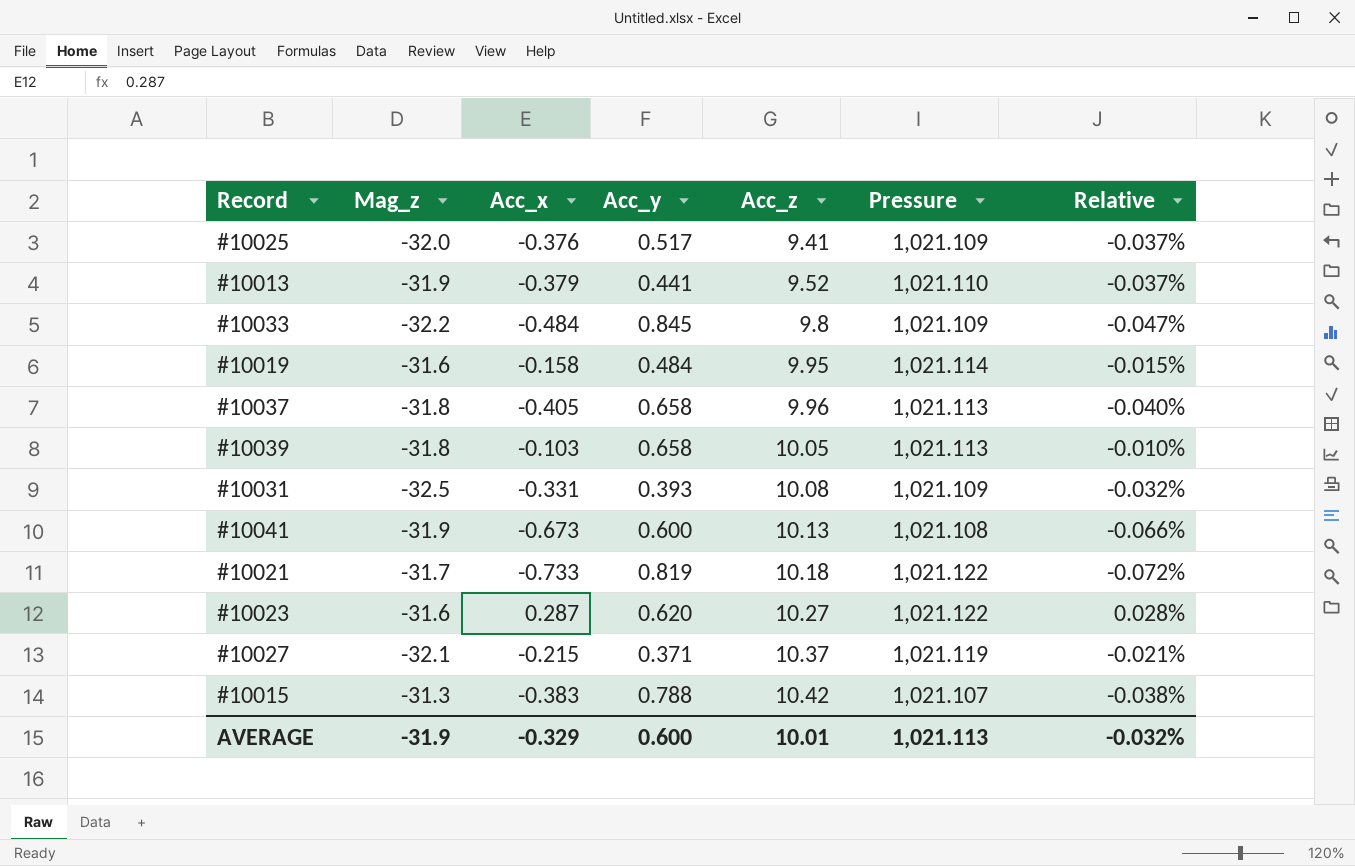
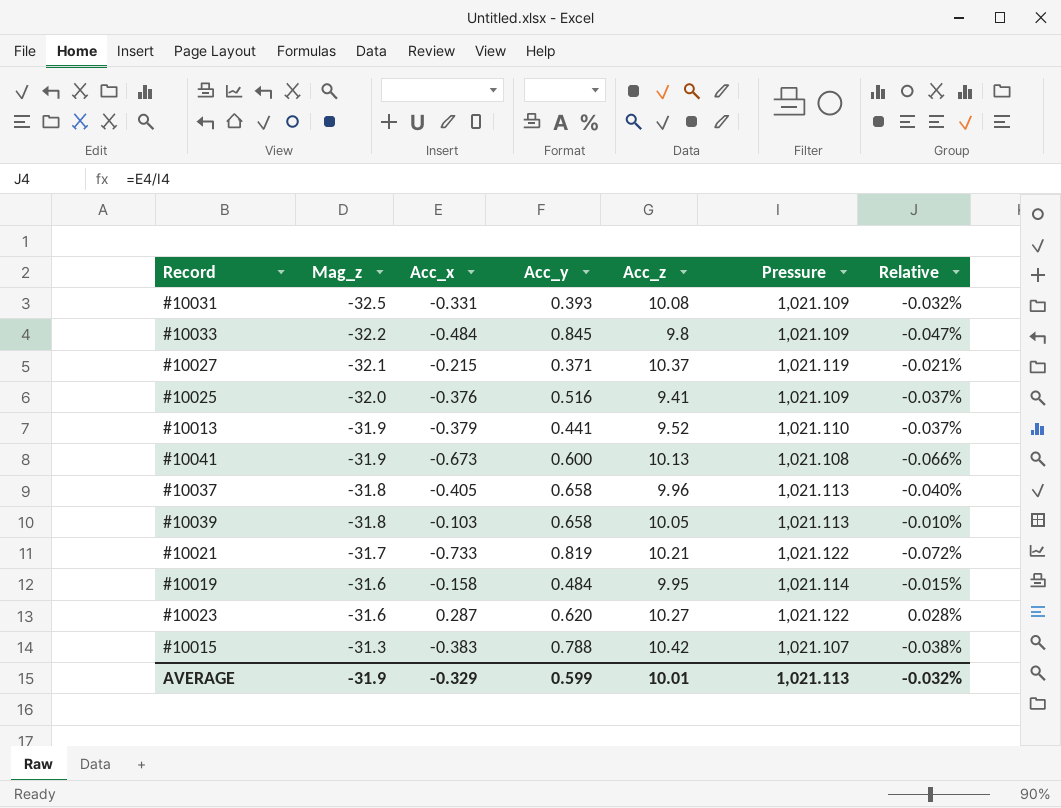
row order: Acc_z ascending -> Mag_z ascending
#10025 | Acc_y: 0.517 -> 0.516
#10021 | Acc_z: 10.18 -> 10.21
AVERAGE | Acc_y: 0.600 -> 0.599

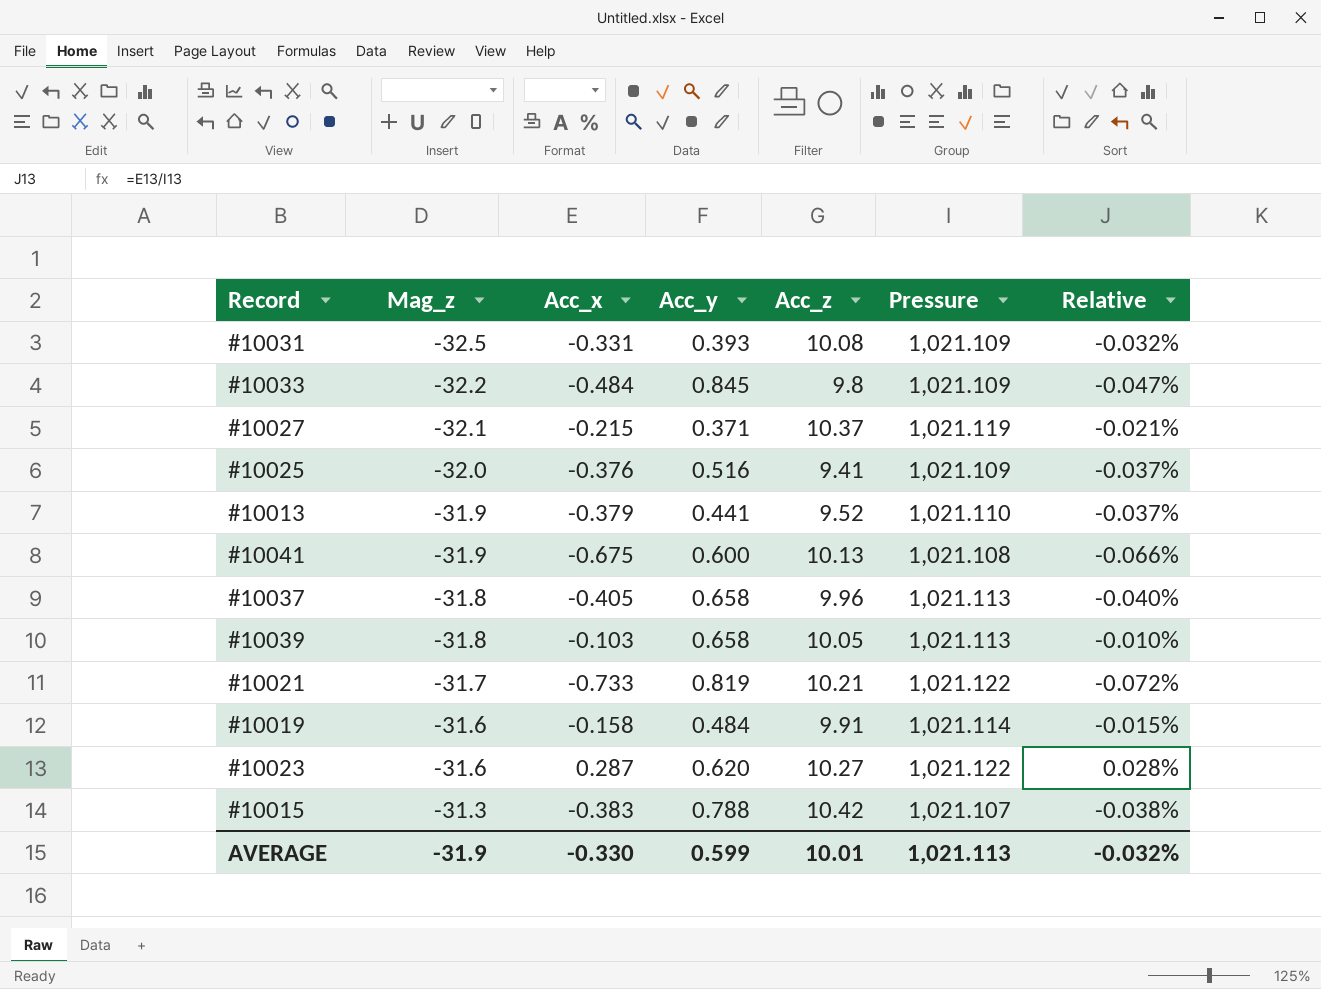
#10041 | Acc_x: -0.673 -> -0.675
#10019 | Acc_z: 9.95 -> 9.91
AVERAGE | Acc_x: -0.329 -> -0.330

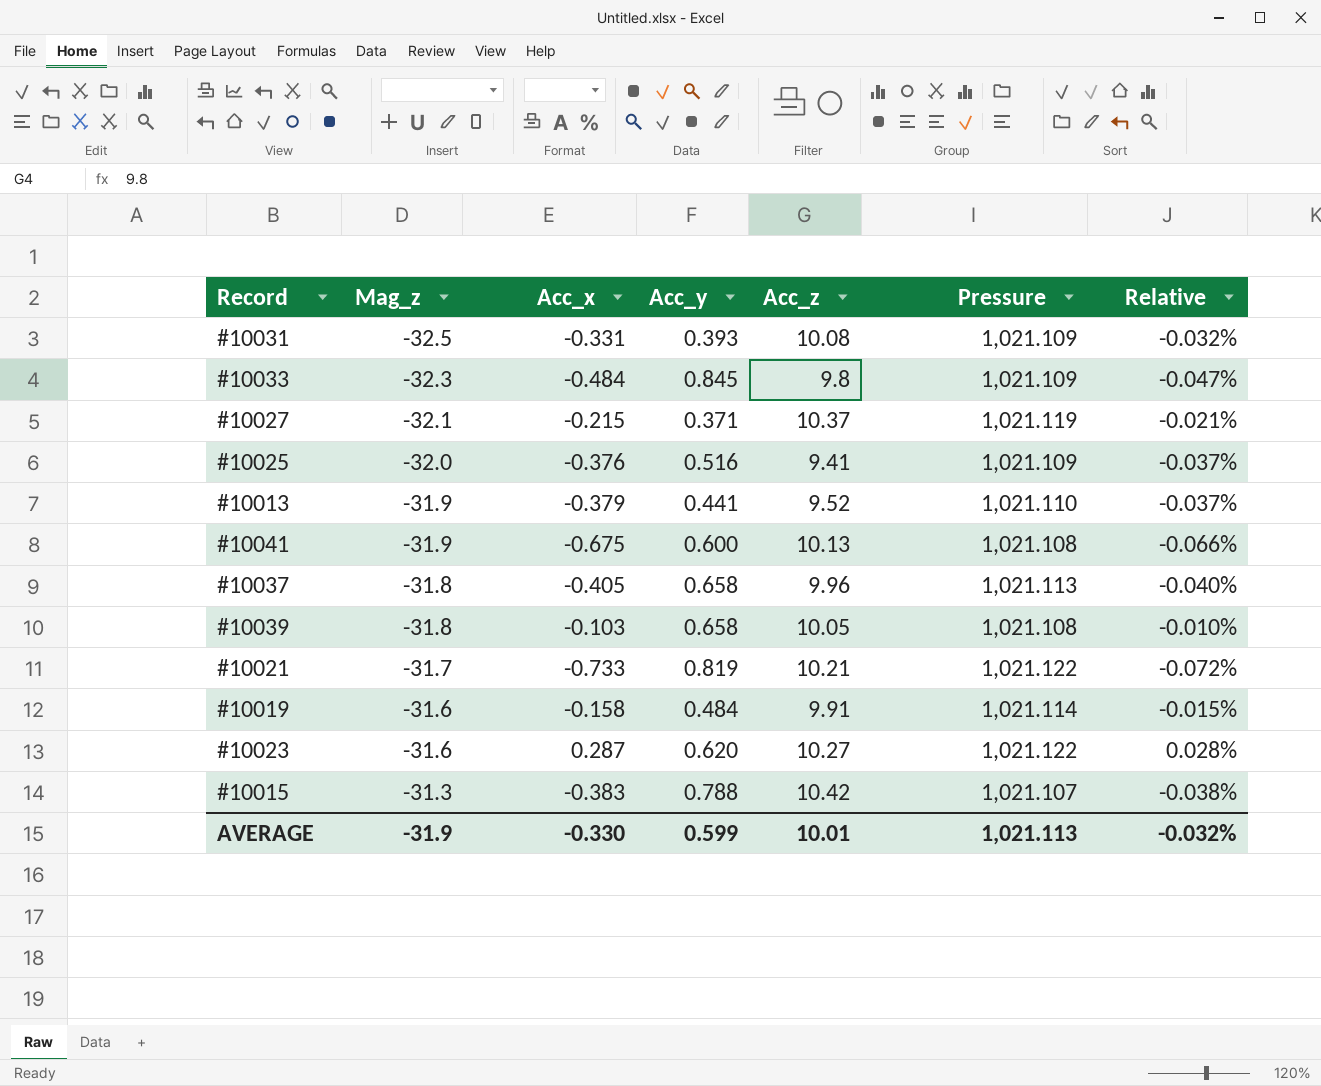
#10033 | Mag_z: -32.2 -> -32.3
#10039 | Pressure: 1,021.113 -> 1,021.108

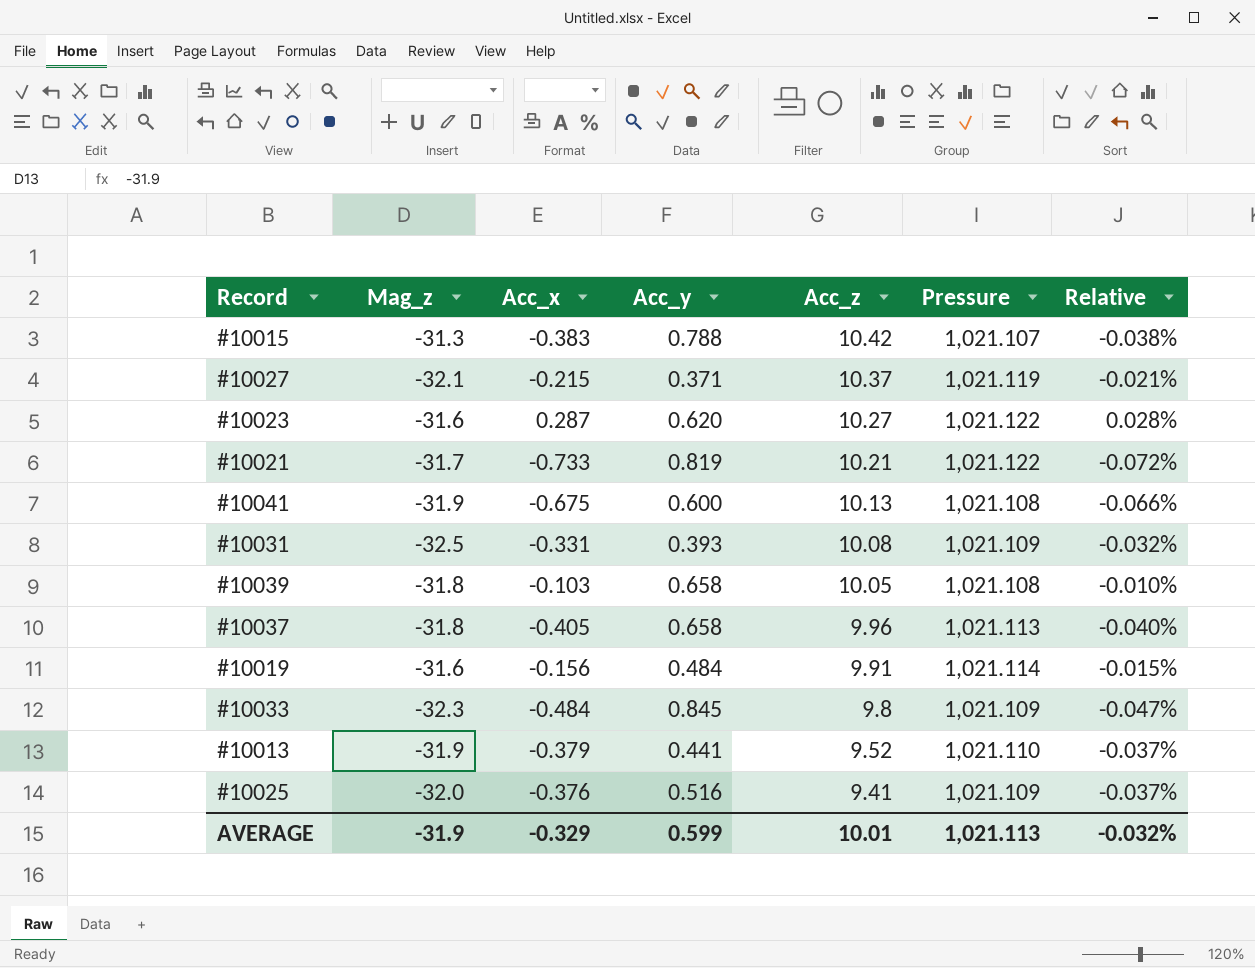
row order: Mag_z ascending -> Acc_z descending
#10019 | Acc_x: -0.158 -> -0.156
AVERAGE | Acc_x: -0.330 -> -0.329

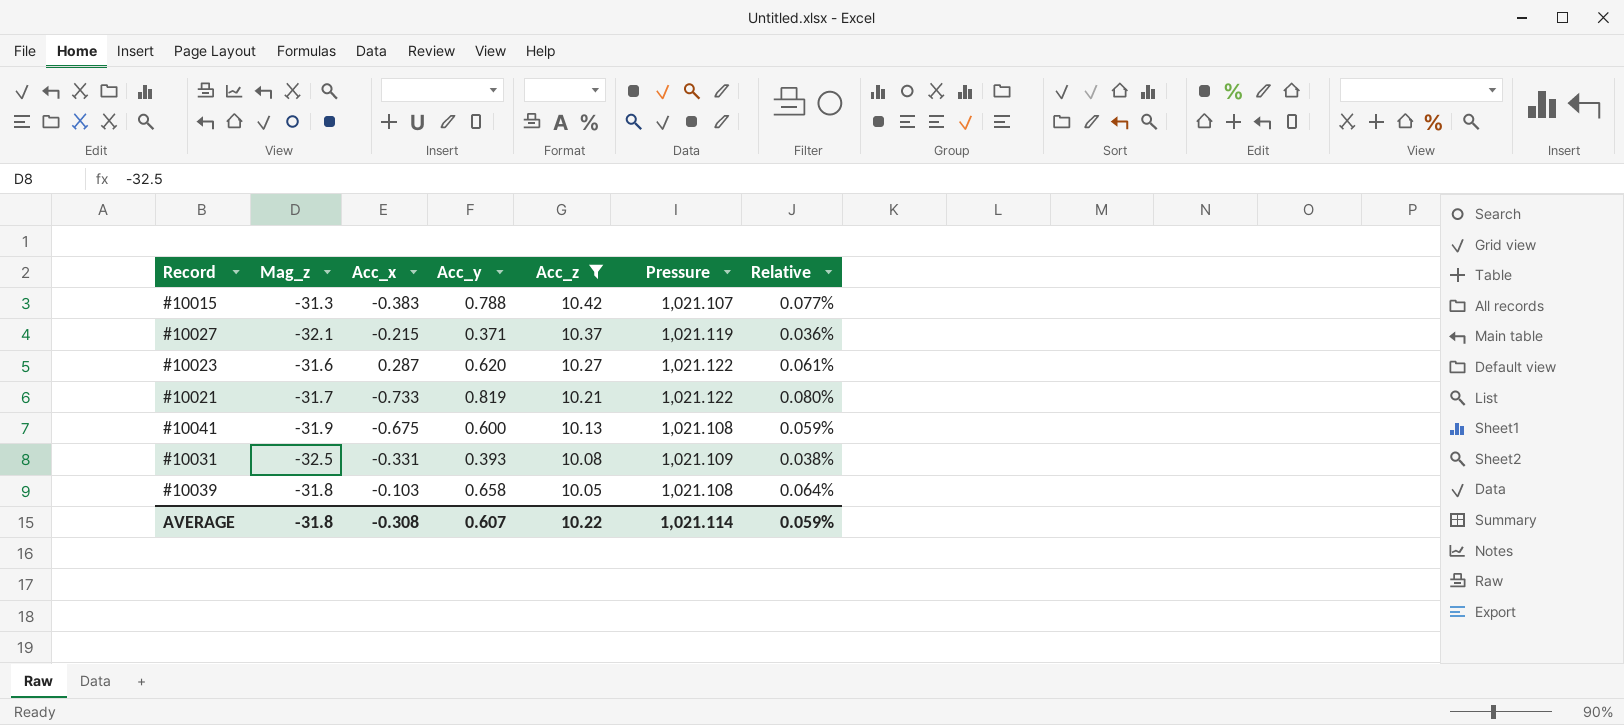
filter: none -> Acc_z >= 10.05
column Relative | formula: [Acc_x] / [Pressure] -> [Acc_y] / [Pressure]
AVERAGE | Mag_z: -31.9 -> -31.8
AVERAGE | Acc_x: -0.329 -> -0.308
AVERAGE | Acc_y: 0.599 -> 0.607
AVERAGE | Acc_z: 10.01 -> 10.22
AVERAGE | Pressure: 1,021.113 -> 1,021.114
AVERAGE | Relative: -0.032% -> 0.059%

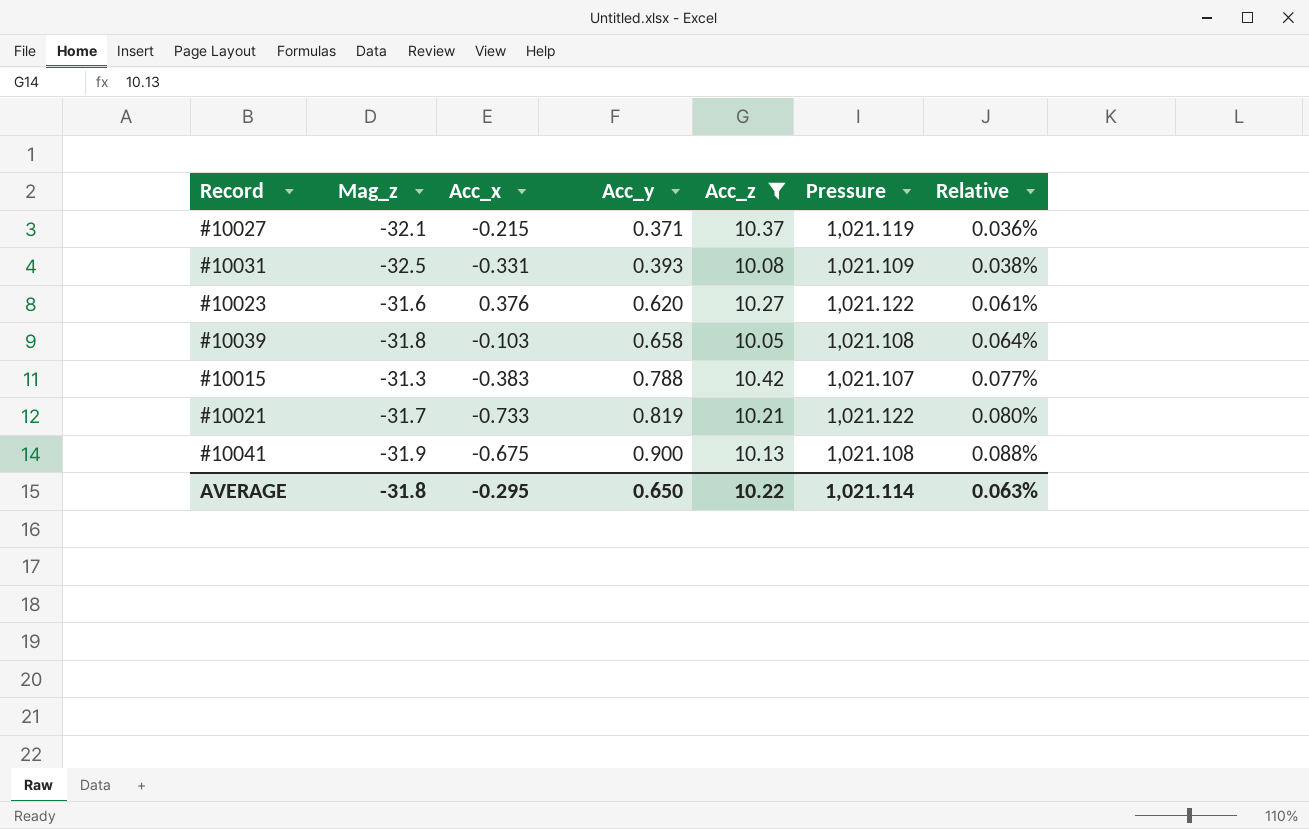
row order: Acc_z descending -> Acc_y ascending
#10023 | Acc_x: 0.287 -> 0.376
#10041 | Acc_y: 0.600 -> 0.900
#10041 | Relative: 0.059% -> 0.088%
AVERAGE | Acc_x: -0.308 -> -0.295
AVERAGE | Acc_y: 0.607 -> 0.650
AVERAGE | Relative: 0.059% -> 0.063%

